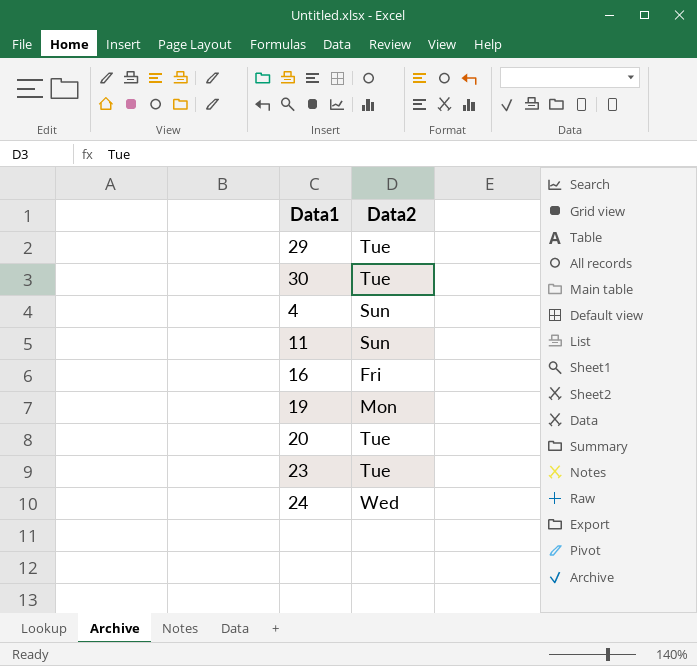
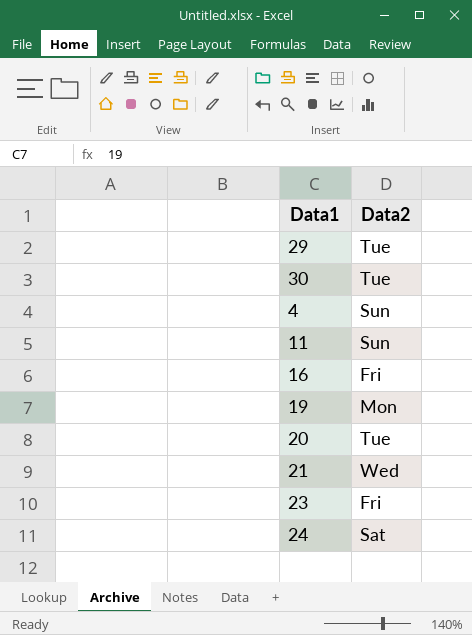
row 21: none -> Wed
23 | Data2: Tue -> Fri
24 | Data2: Wed -> Sat

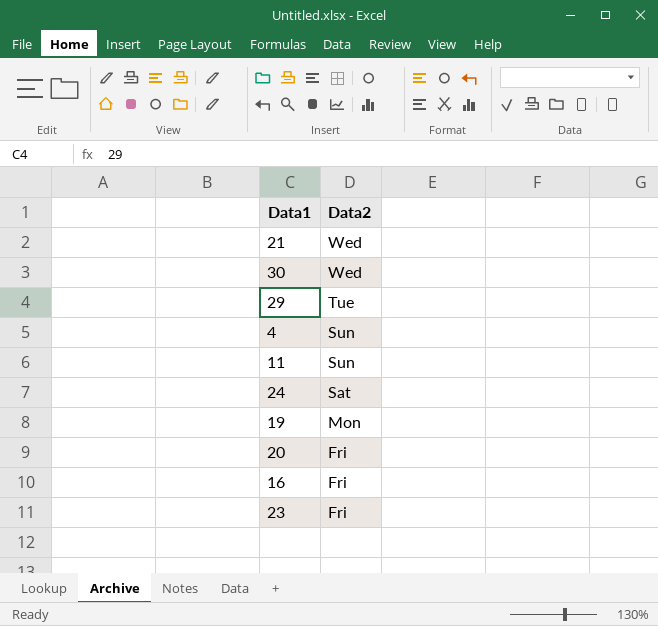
row order: none -> Data2 descending
30 | Data2: Tue -> Wed
20 | Data2: Tue -> Fri

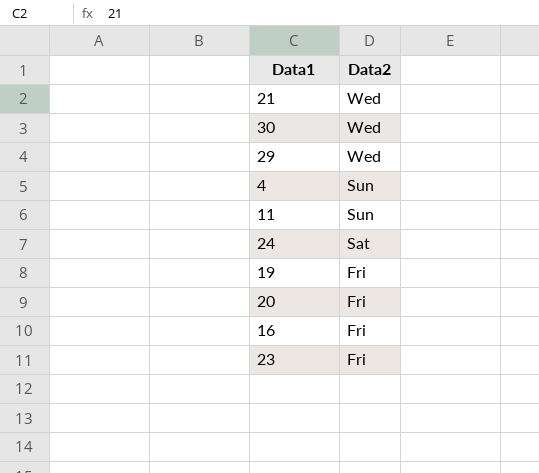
29 | Data2: Tue -> Wed
19 | Data2: Mon -> Fri

